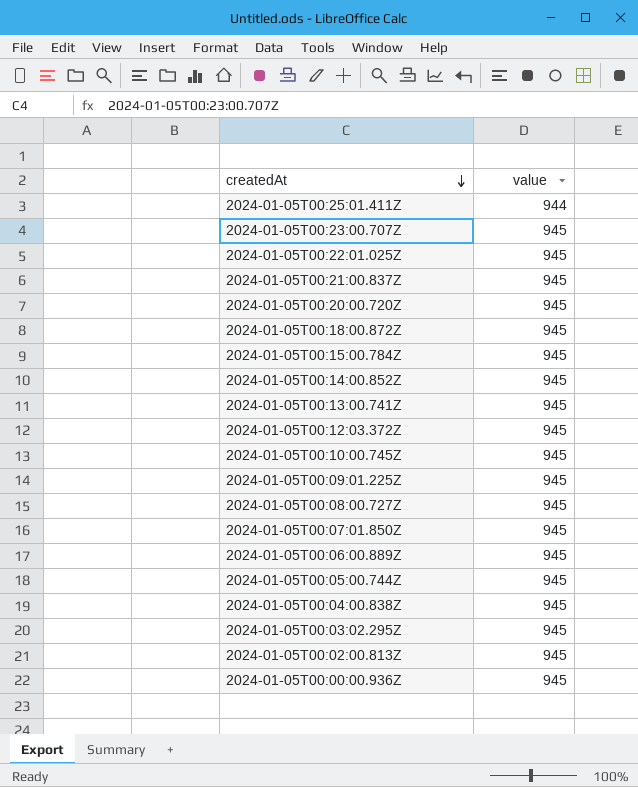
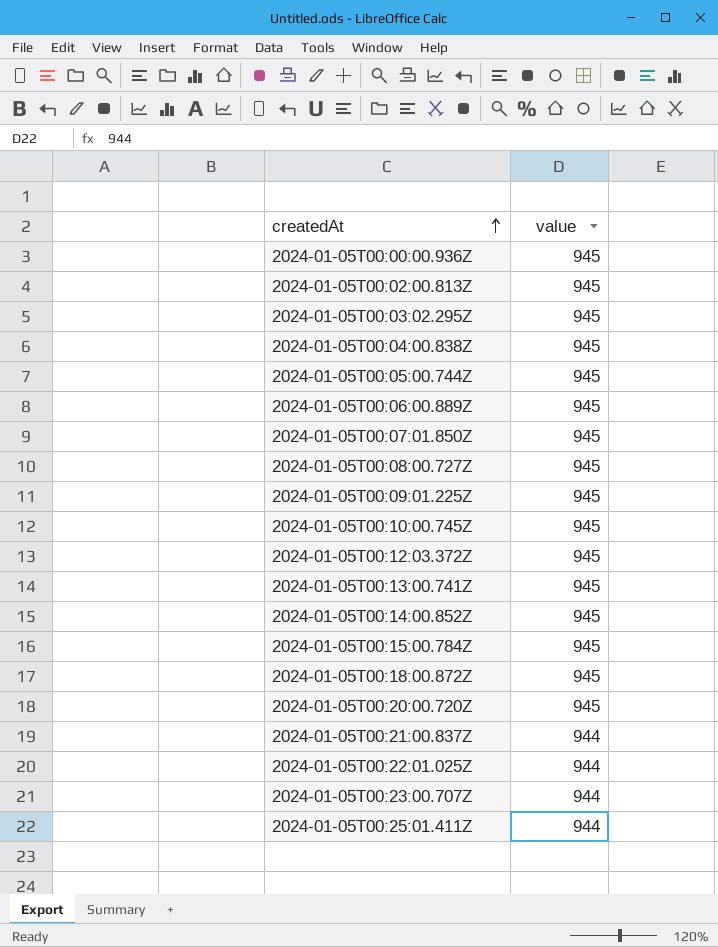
row order: createdAt descending -> createdAt ascending
2024-01-05T00:21:00.837Z | value: 945 -> 944
2024-01-05T00:22:01.025Z | value: 945 -> 944
2024-01-05T00:23:00.707Z | value: 945 -> 944

